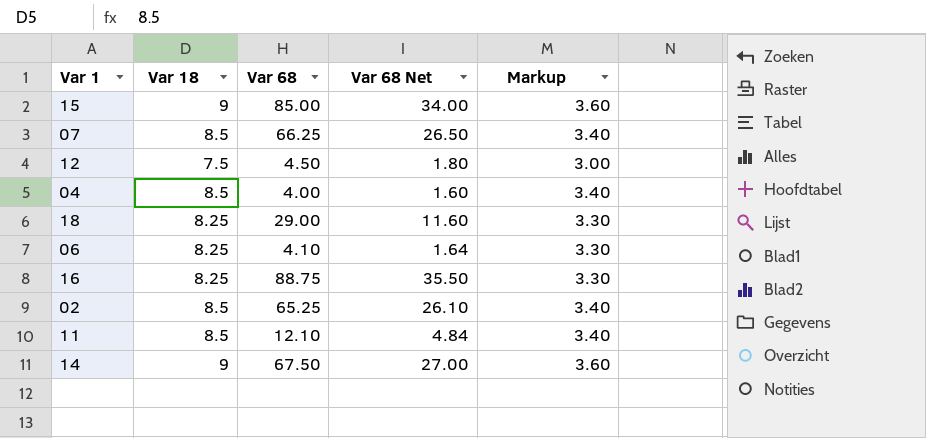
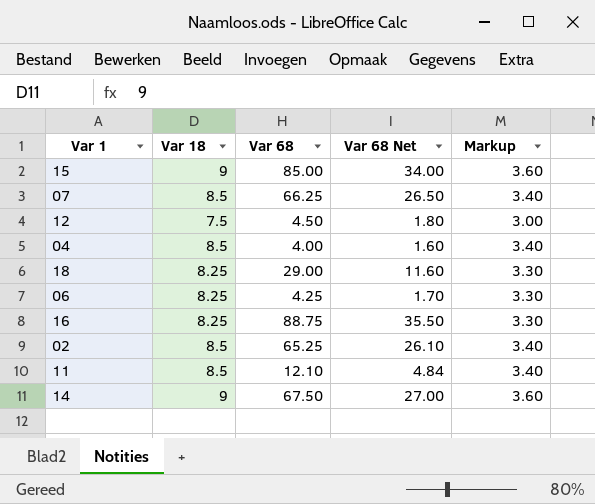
06 | Var 68: 4.10 -> 4.25
06 | Var 68 Net: 1.64 -> 1.70

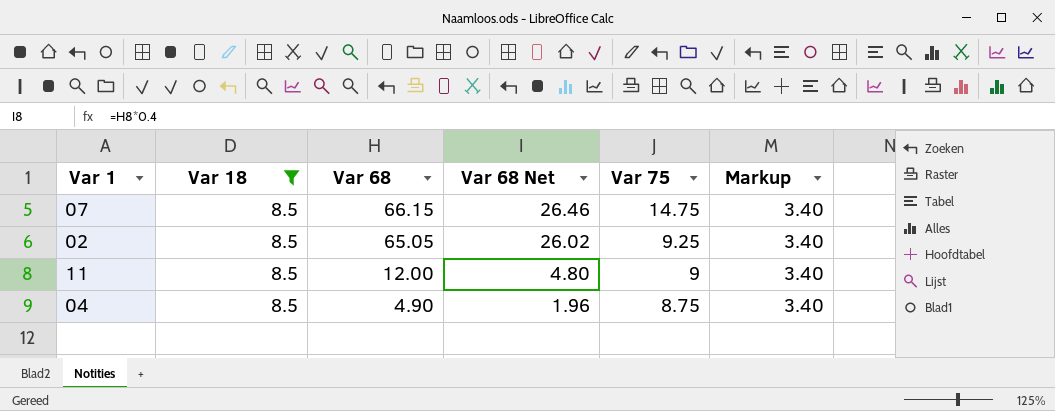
filter: none -> Var 18 = 8.5
row order: none -> Var 68 descending
column Var 75 | position: none -> 5
07 | Var 68: 66.25 -> 66.15
07 | Var 68 Net: 26.50 -> 26.46
02 | Var 68: 65.25 -> 65.05
02 | Var 68 Net: 26.10 -> 26.02
11 | Var 68: 12.10 -> 12.00
11 | Var 68 Net: 4.84 -> 4.80
04 | Var 68: 4.00 -> 4.90
04 | Var 68 Net: 1.60 -> 1.96

